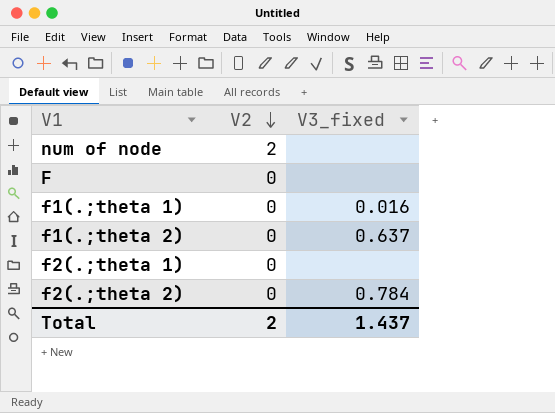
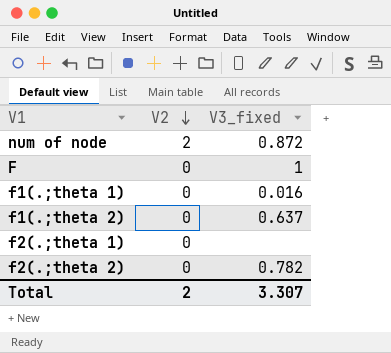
num of node | V3_fixed: none -> 0.872
F | V3_fixed: none -> 1
f2(.;theta 2) | V3_fixed: 0.784 -> 0.782
Total | V3_fixed: 1.437 -> 3.307

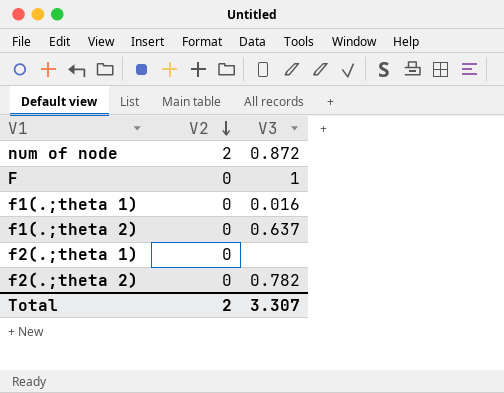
column name: V3_fixed -> V3

